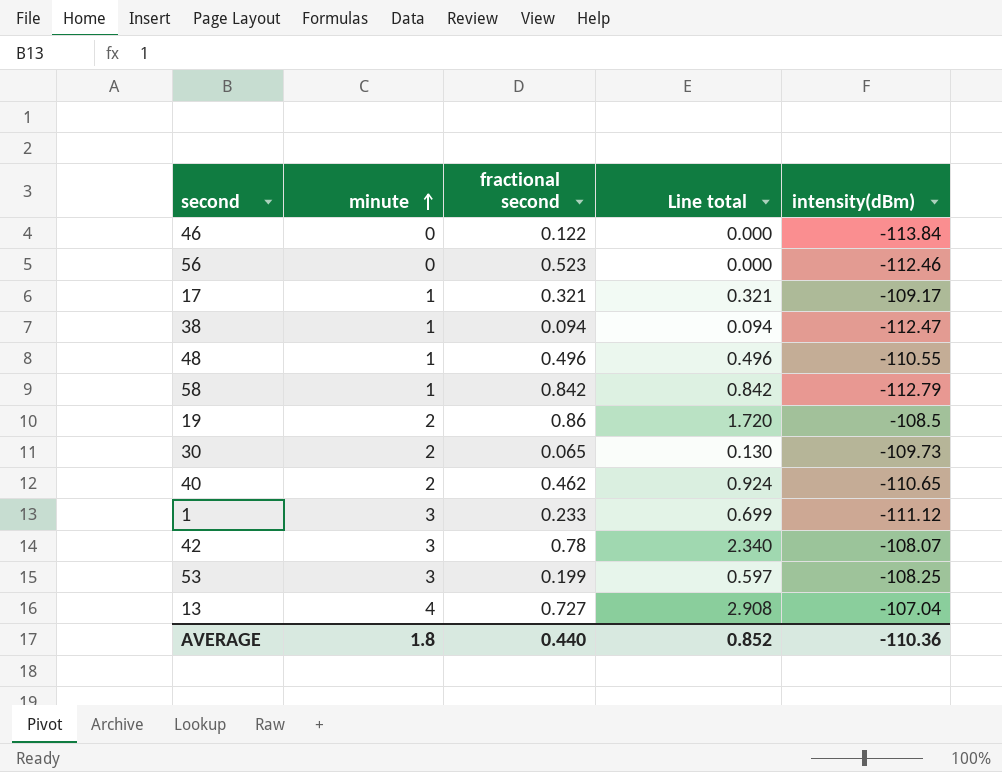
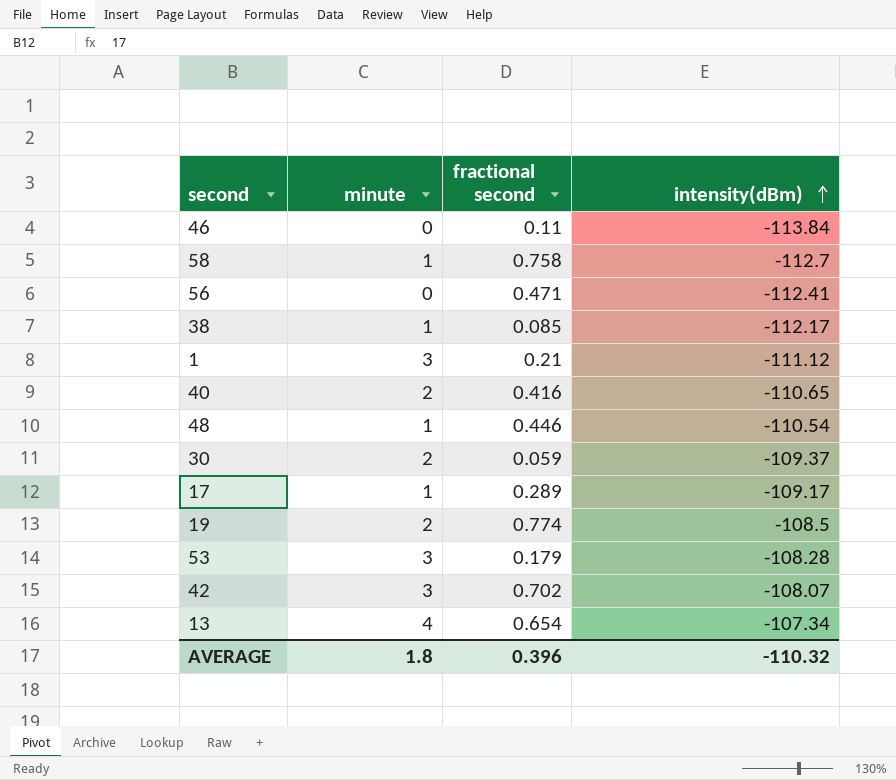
row order: minute ascending -> intensity(dBm) ascending
column Line total | formula: [minute] * [fractional second] -> none
46 | fractional second: 0.122 -> 0.11
58 | fractional second: 0.842 -> 0.758
58 | intensity(dBm): -112.79 -> -112.7
56 | fractional second: 0.523 -> 0.471
56 | intensity(dBm): -112.46 -> -112.41
38 | fractional second: 0.094 -> 0.085
38 | intensity(dBm): -112.47 -> -112.17
1 | fractional second: 0.233 -> 0.21
40 | fractional second: 0.462 -> 0.416
48 | fractional second: 0.496 -> 0.446
48 | intensity(dBm): -110.55 -> -110.54
30 | fractional second: 0.065 -> 0.059
30 | intensity(dBm): -109.73 -> -109.37
17 | fractional second: 0.321 -> 0.289
19 | fractional second: 0.86 -> 0.774
53 | fractional second: 0.199 -> 0.179
53 | intensity(dBm): -108.25 -> -108.28
42 | fractional second: 0.78 -> 0.702
13 | fractional second: 0.727 -> 0.654
13 | intensity(dBm): -107.04 -> -107.34
AVERAGE | fractional second: 0.440 -> 0.396
AVERAGE | intensity(dBm): -110.36 -> -110.32

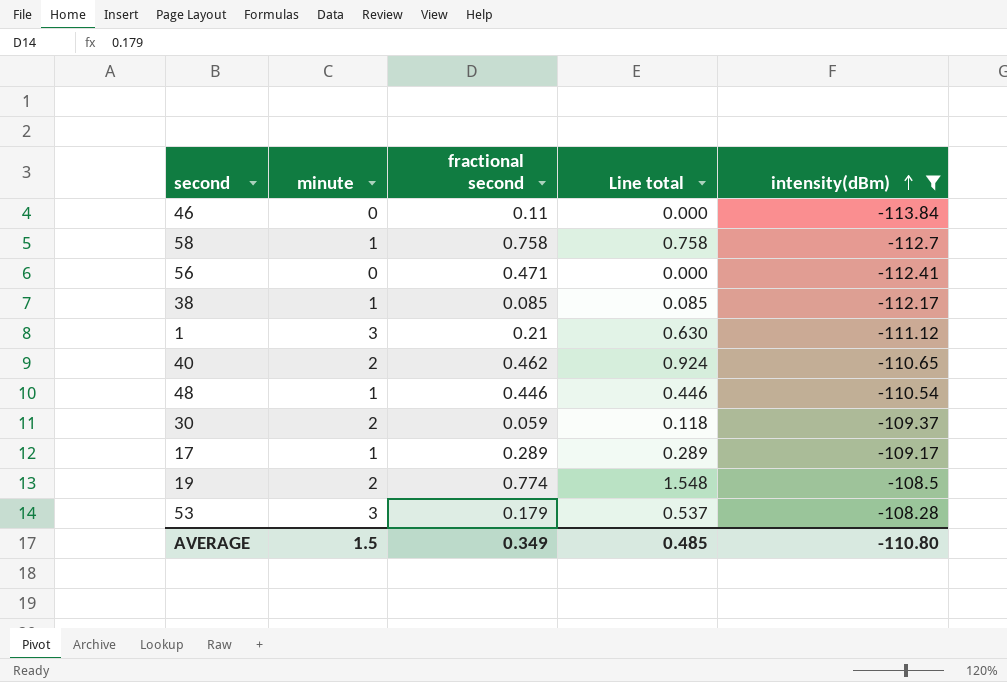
filter: none -> intensity(dBm) <= -108.28
column Line total | formula: none -> [minute] * [fractional second]
40 | fractional second: 0.416 -> 0.462
AVERAGE | minute: 1.8 -> 1.5
AVERAGE | fractional second: 0.396 -> 0.349
AVERAGE | intensity(dBm): -110.32 -> -110.80

